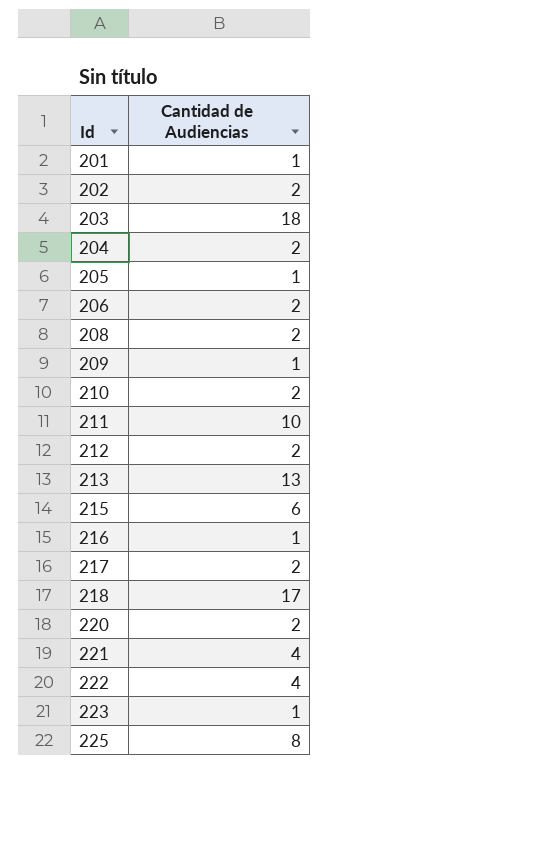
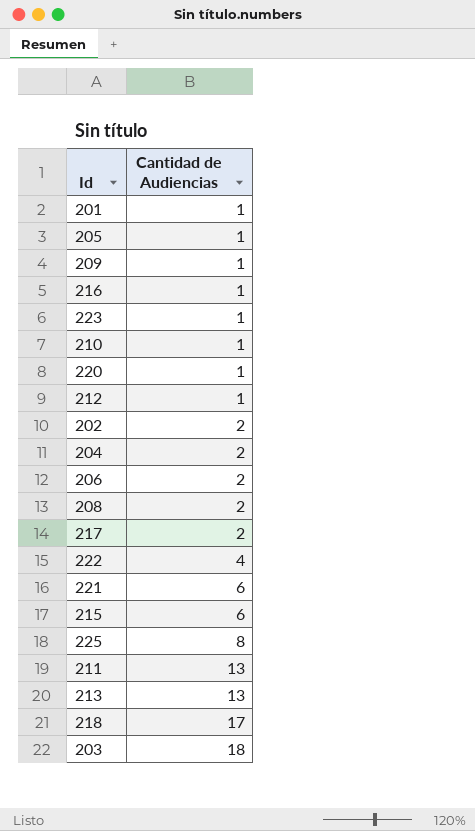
row order: Id ascending -> Cantidad de Audiencias ascending
210 | Cantidad de Audiencias: 2 -> 1
220 | Cantidad de Audiencias: 2 -> 1
212 | Cantidad de Audiencias: 2 -> 1
221 | Cantidad de Audiencias: 4 -> 6
211 | Cantidad de Audiencias: 10 -> 13

